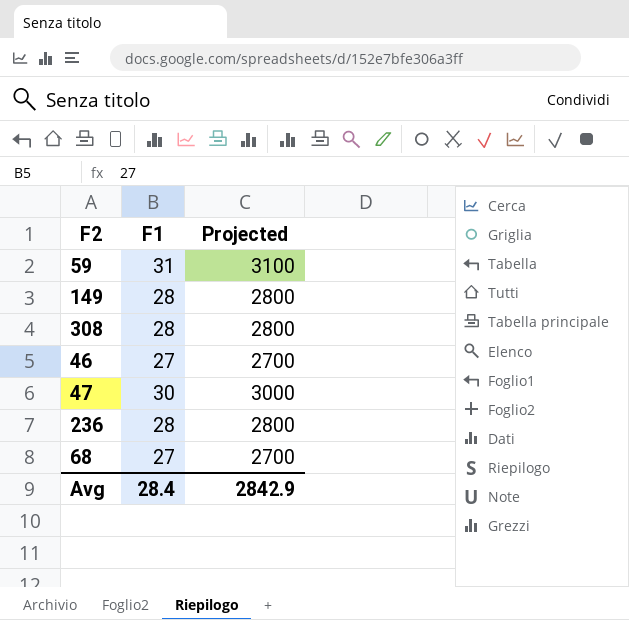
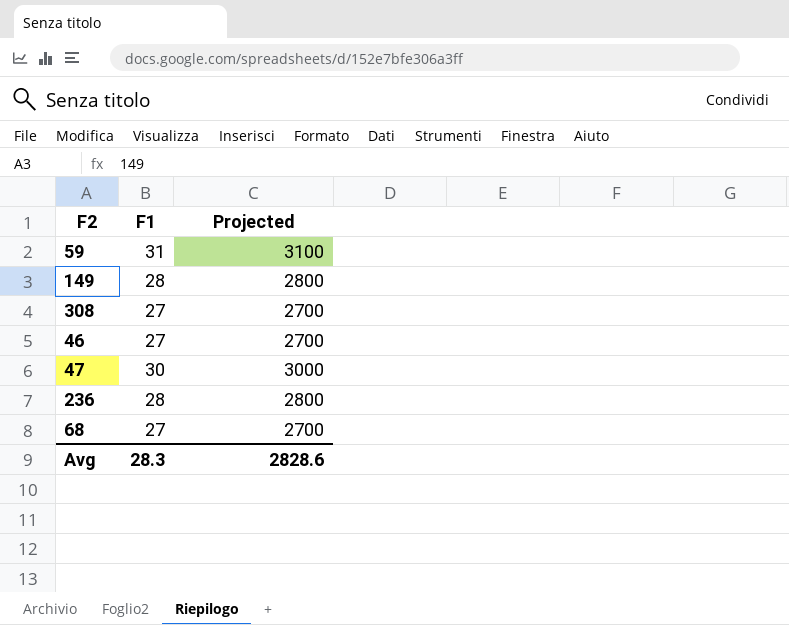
308 | F1: 28 -> 27
308 | Projected: 2800 -> 2700
Avg | F1: 28.4 -> 28.3
Avg | Projected: 2842.9 -> 2828.6

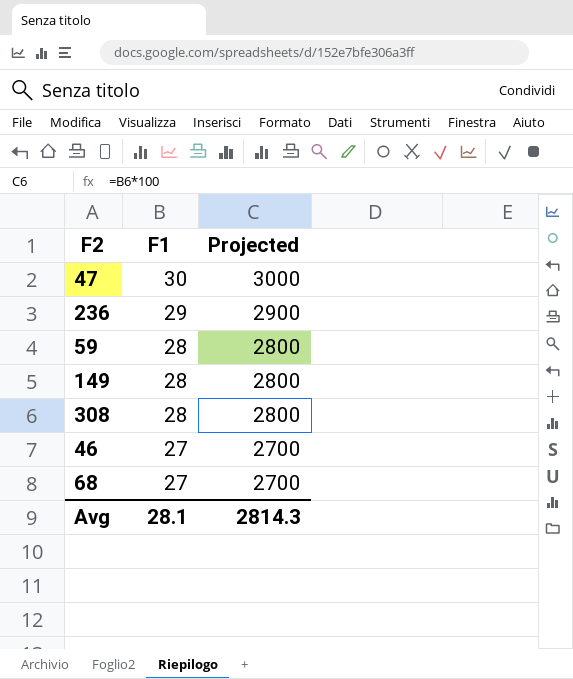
row order: none -> F1 descending
236 | F1: 28 -> 29
236 | Projected: 2800 -> 2900
59 | F1: 31 -> 28
59 | Projected: 3100 -> 2800
308 | F1: 27 -> 28
308 | Projected: 2700 -> 2800
Avg | F1: 28.3 -> 28.1
Avg | Projected: 2828.6 -> 2814.3

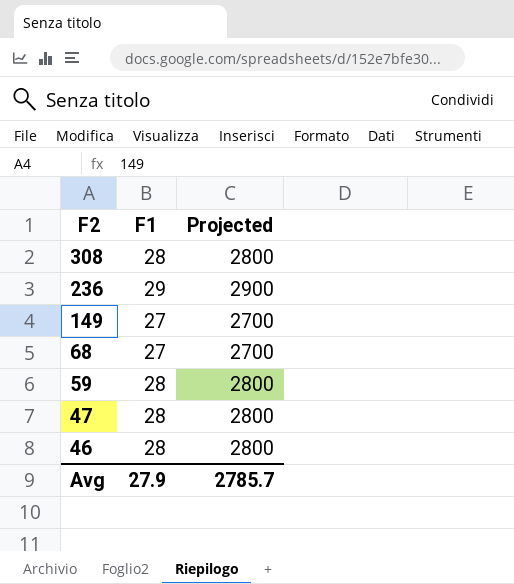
row order: F1 descending -> F2 descending
149 | F1: 28 -> 27
149 | Projected: 2800 -> 2700
47 | F1: 30 -> 28
47 | Projected: 3000 -> 2800
46 | F1: 27 -> 28
46 | Projected: 2700 -> 2800
Avg | F1: 28.1 -> 27.9
Avg | Projected: 2814.3 -> 2785.7

